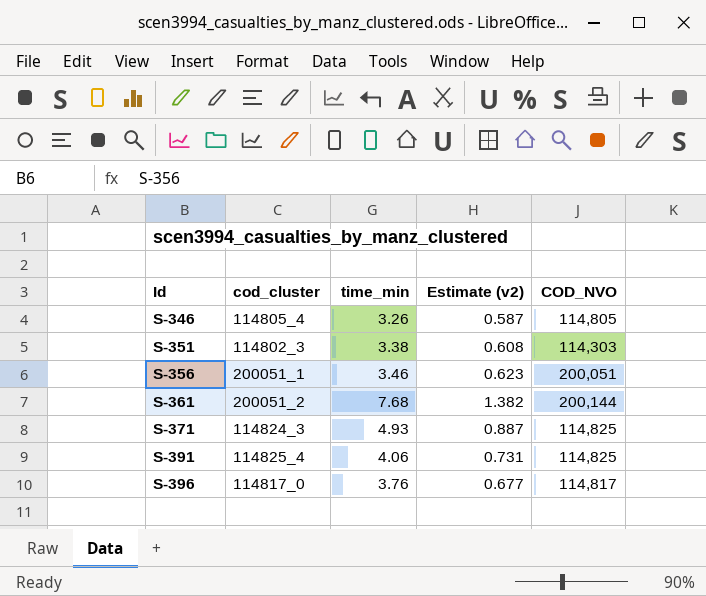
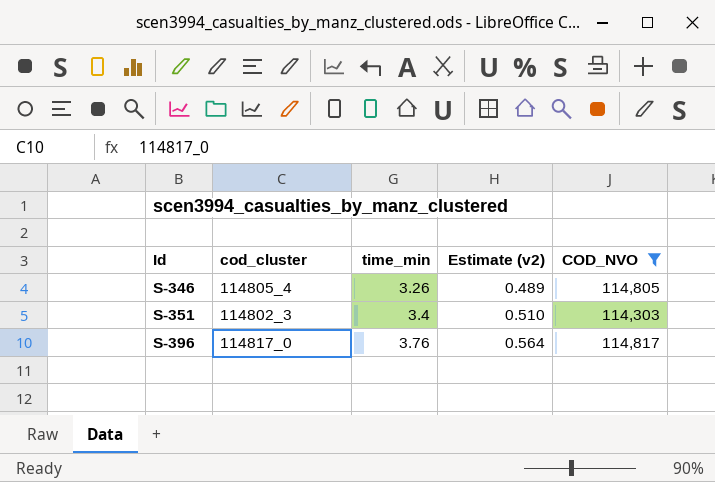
filter: none -> COD_NVO <= 114,817
column Estimate (v2) | formula: [time_min] * 0.18 -> [time_min] * 0.15
S-351 | time_min: 3.38 -> 3.4

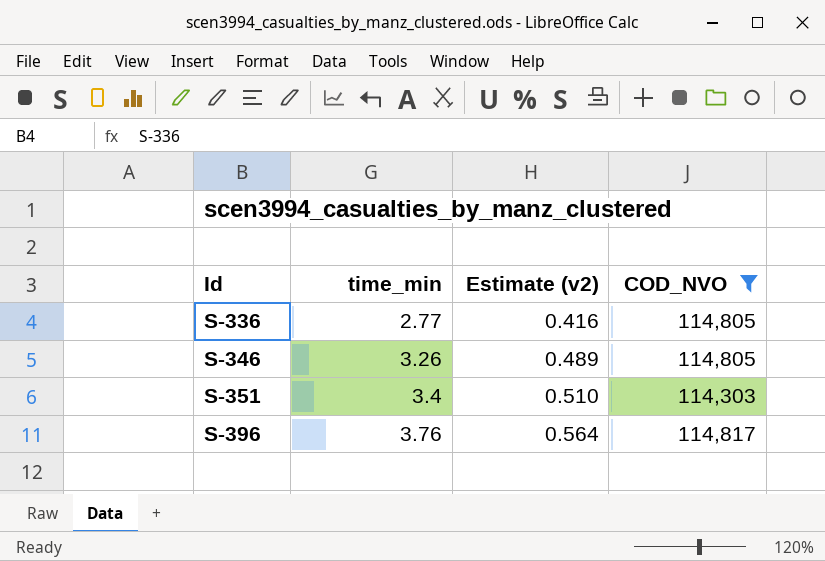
column cod_cluster | position: 2 -> none
row S-336: none -> 2.77 | 0.416 | 114,805

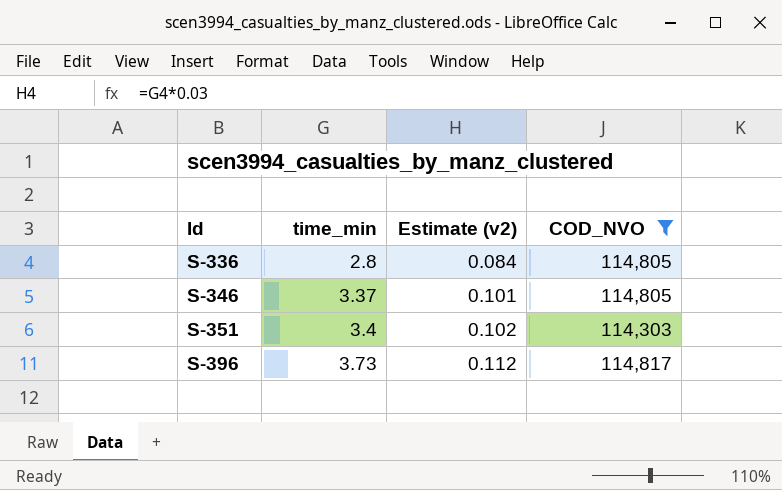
column Estimate (v2) | formula: [time_min] * 0.15 -> [time_min] * 0.03
S-336 | time_min: 2.77 -> 2.8
S-346 | time_min: 3.26 -> 3.37
S-396 | time_min: 3.76 -> 3.73

